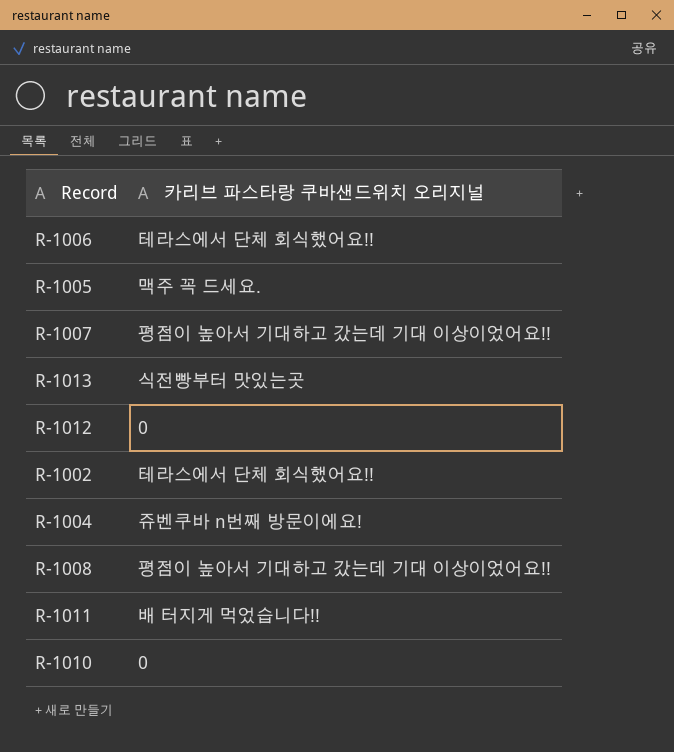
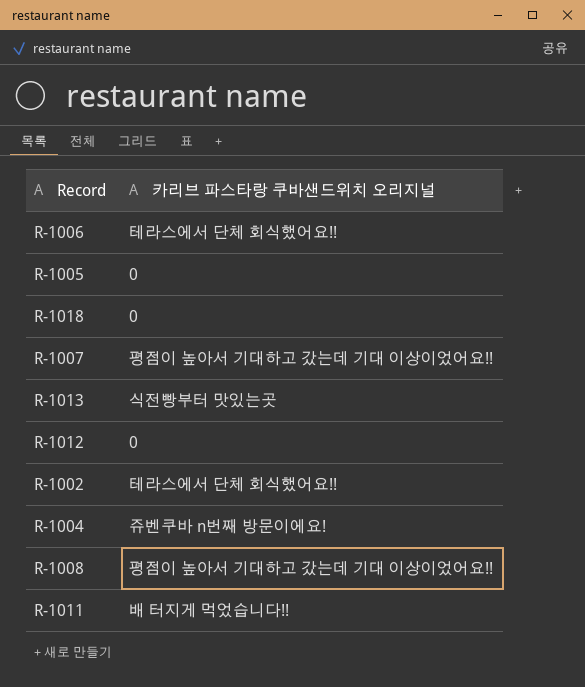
row R-1010: 0 -> none
R-1005 | 카리브 파스타랑 쿠바샌드위치 오리지널: 맥주 꼭 드세요. -> 0
row R-1018: none -> 0

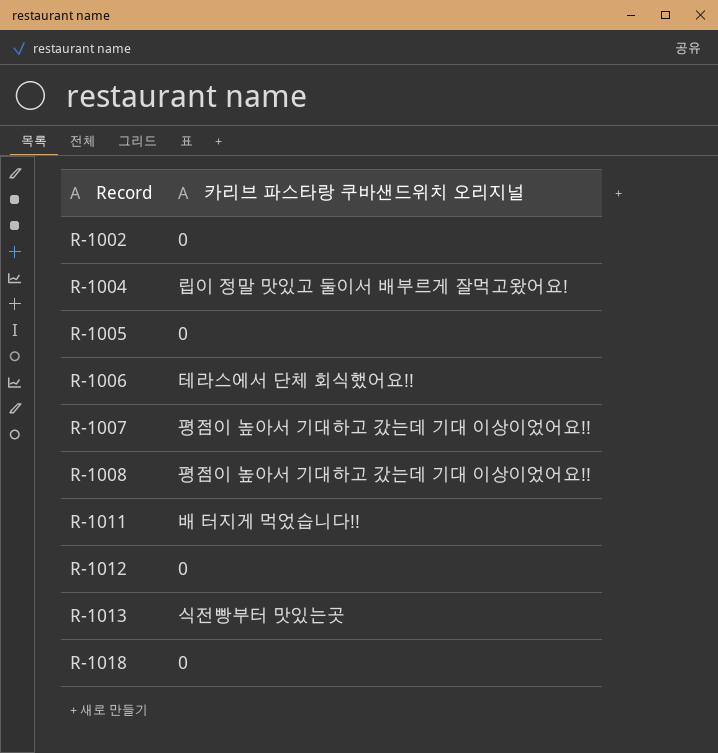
row order: none -> Record ascending
R-1002 | 카리브 파스타랑 쿠바샌드위치 오리지널: 테라스에서 단체 회식했어요!! -> 0
R-1004 | 카리브 파스타랑 쿠바샌드위치 오리지널: 쥬벤쿠바 n번째 방문이에요! -> 립이 정말 맛있고 둘이서 배부르게 잘먹고왔어요!

